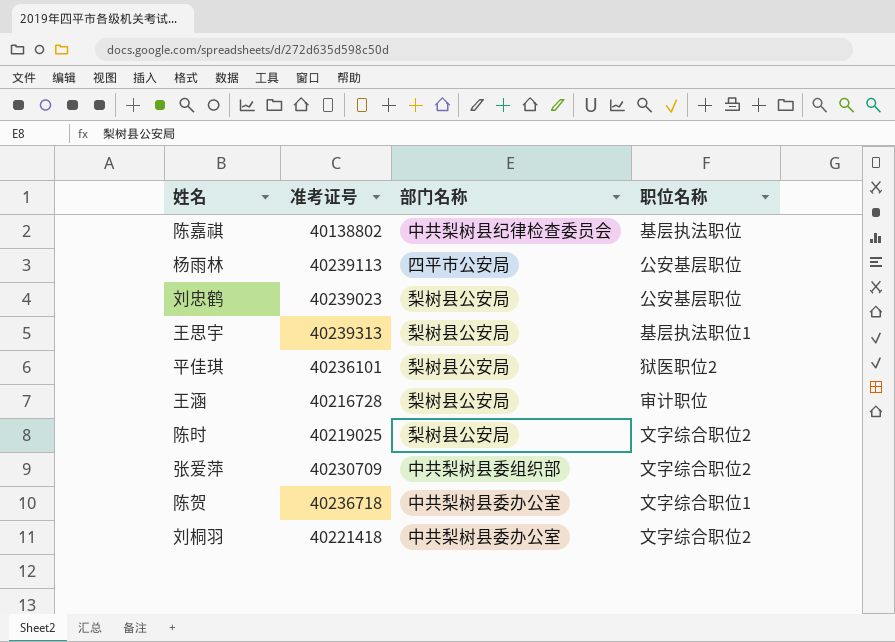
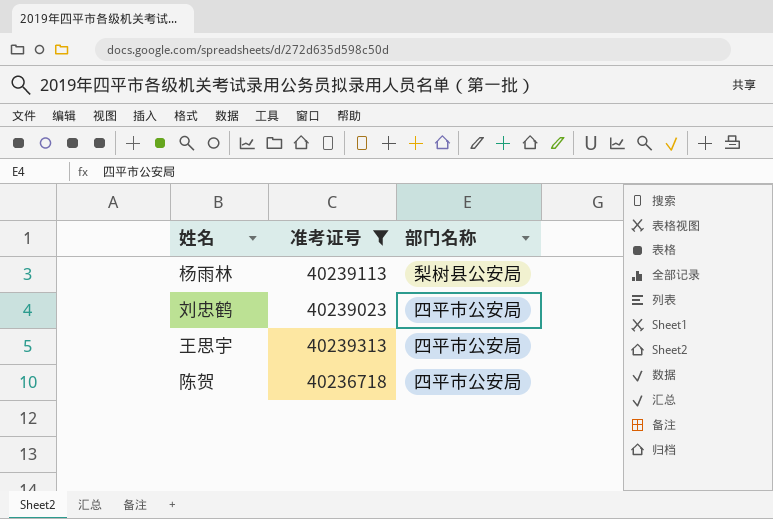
filter: none -> 准考证号 >= 40236718
column 职位名称 | position: 4 -> none
杨雨林 | 部门名称: 四平市公安局 -> 梨树县公安局
刘忠鹤 | 部门名称: 梨树县公安局 -> 四平市公安局
王思宇 | 部门名称: 梨树县公安局 -> 四平市公安局
陈贺 | 部门名称: 中共梨树县委办公室 -> 四平市公安局

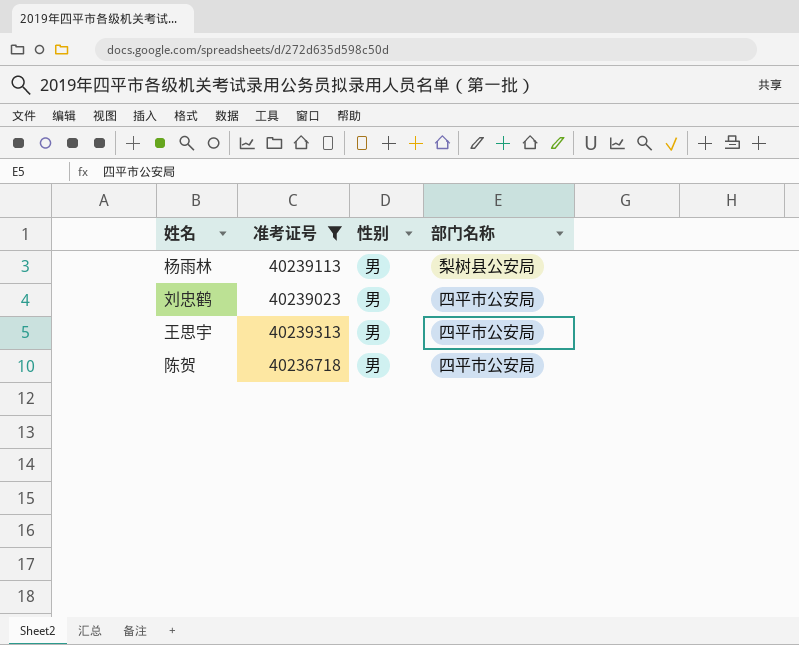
column 性别 | position: none -> 3

